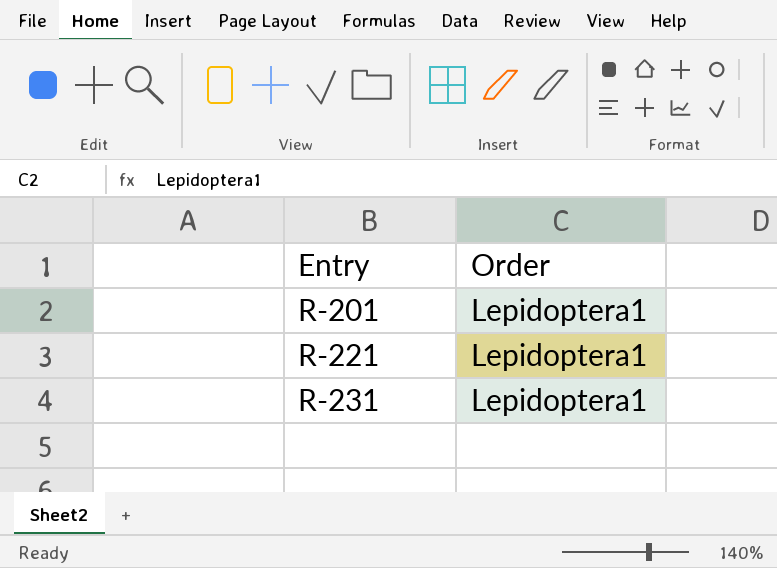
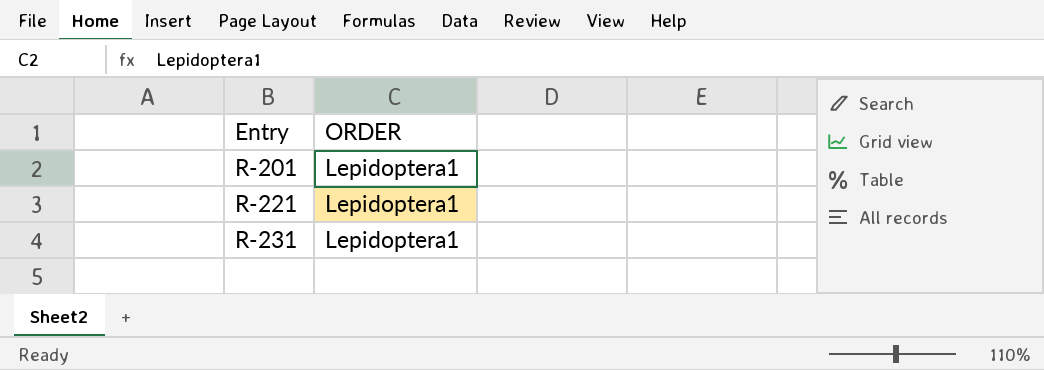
column name: Order -> ORDER

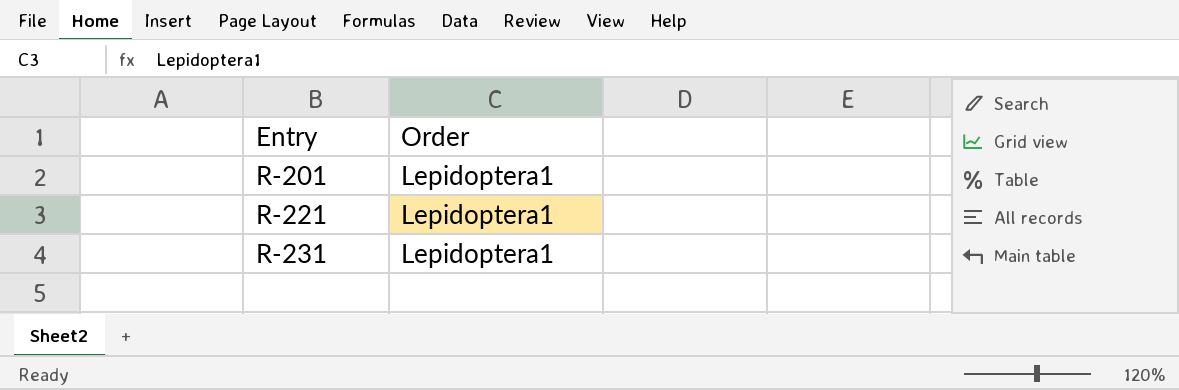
column name: ORDER -> Order

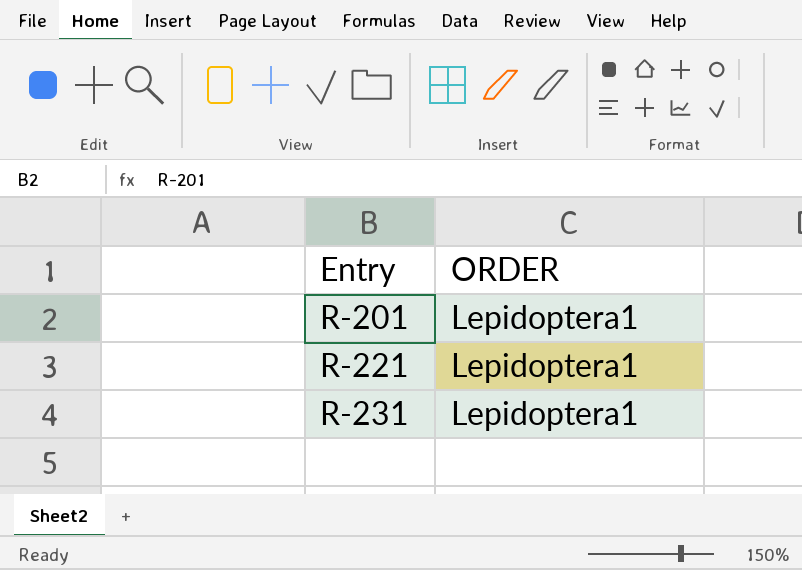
column name: Order -> ORDER

